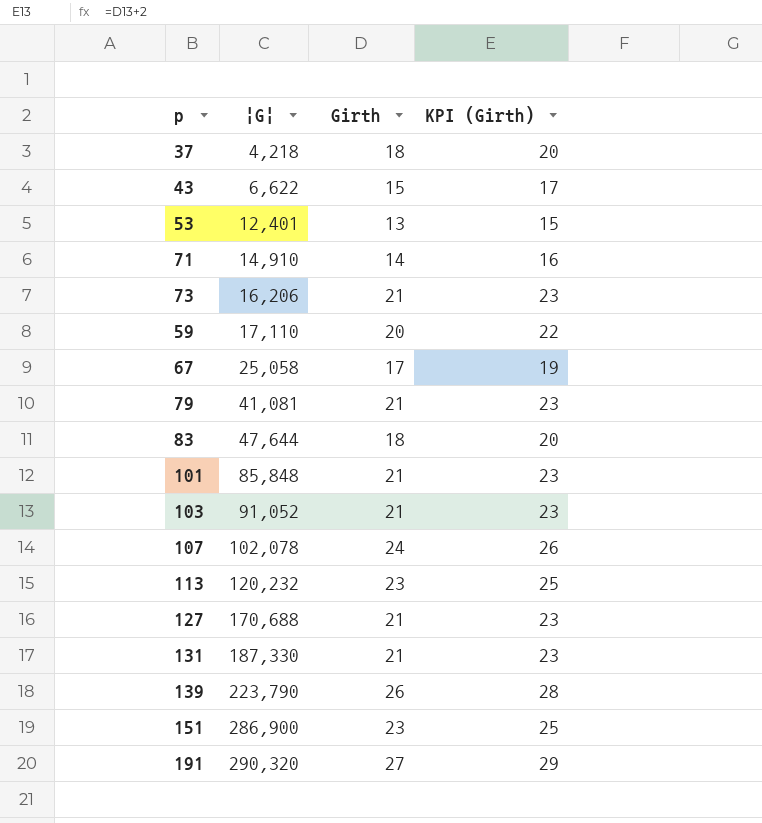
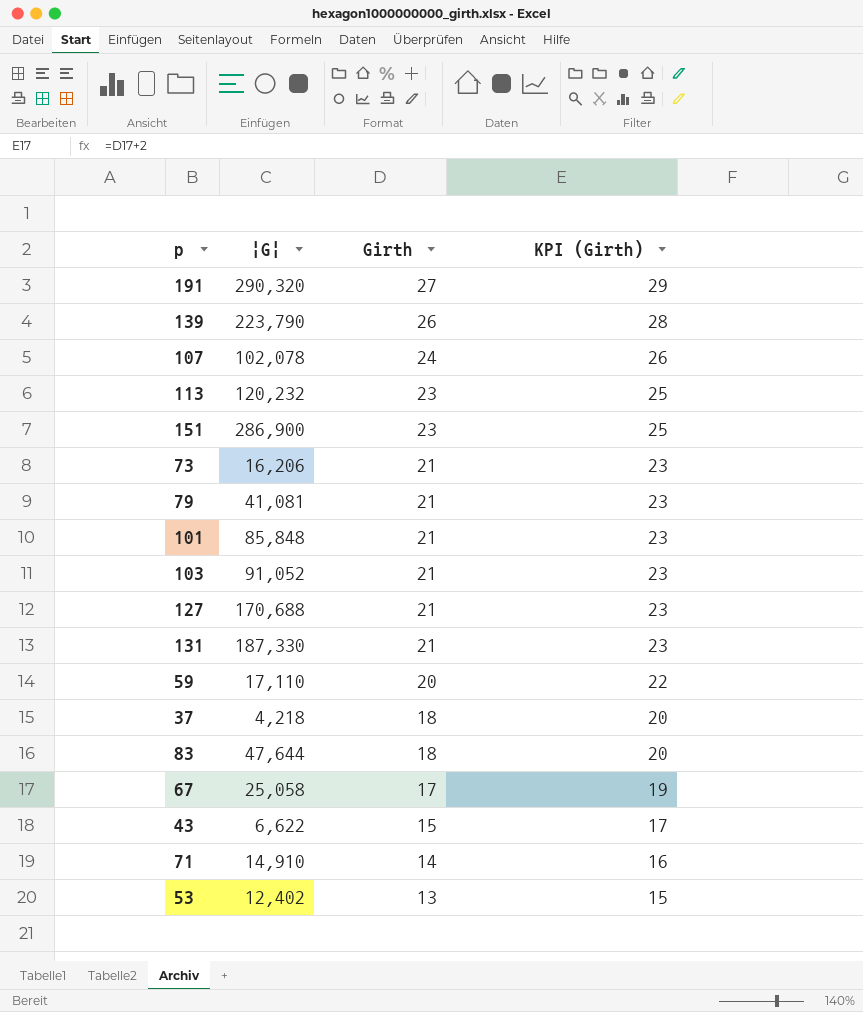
row order: |G| ascending -> Girth descending
53 | |G|: 12,401 -> 12,402

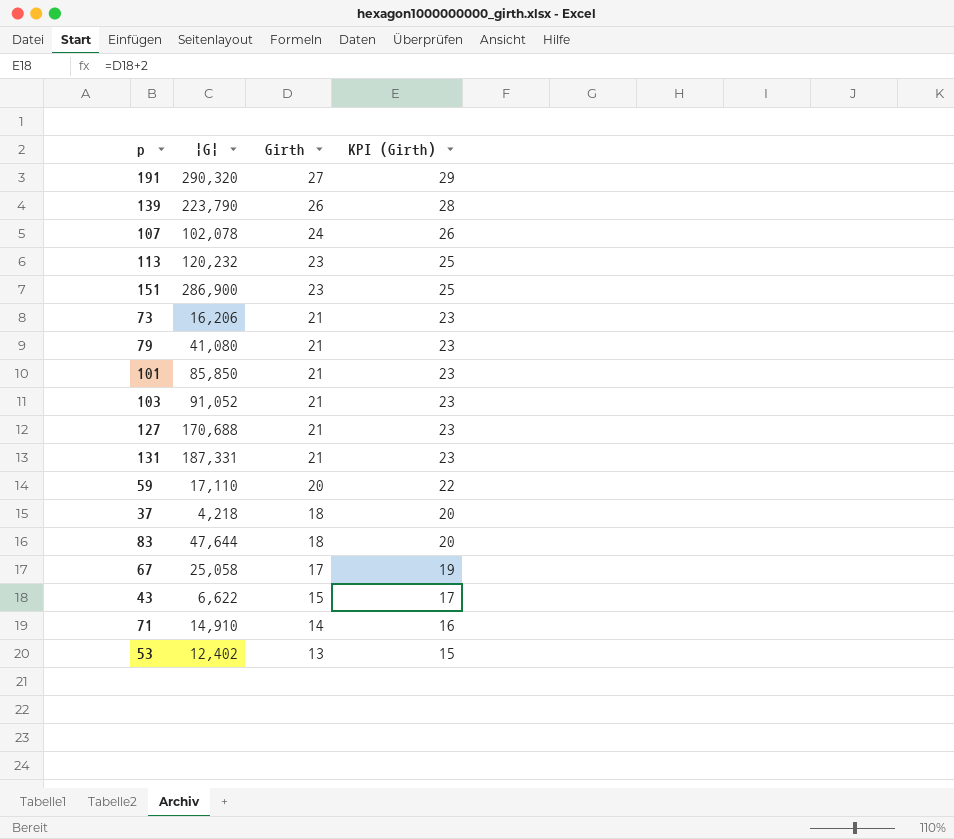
79 | |G|: 41,081 -> 41,080
101 | |G|: 85,848 -> 85,850
131 | |G|: 187,330 -> 187,331

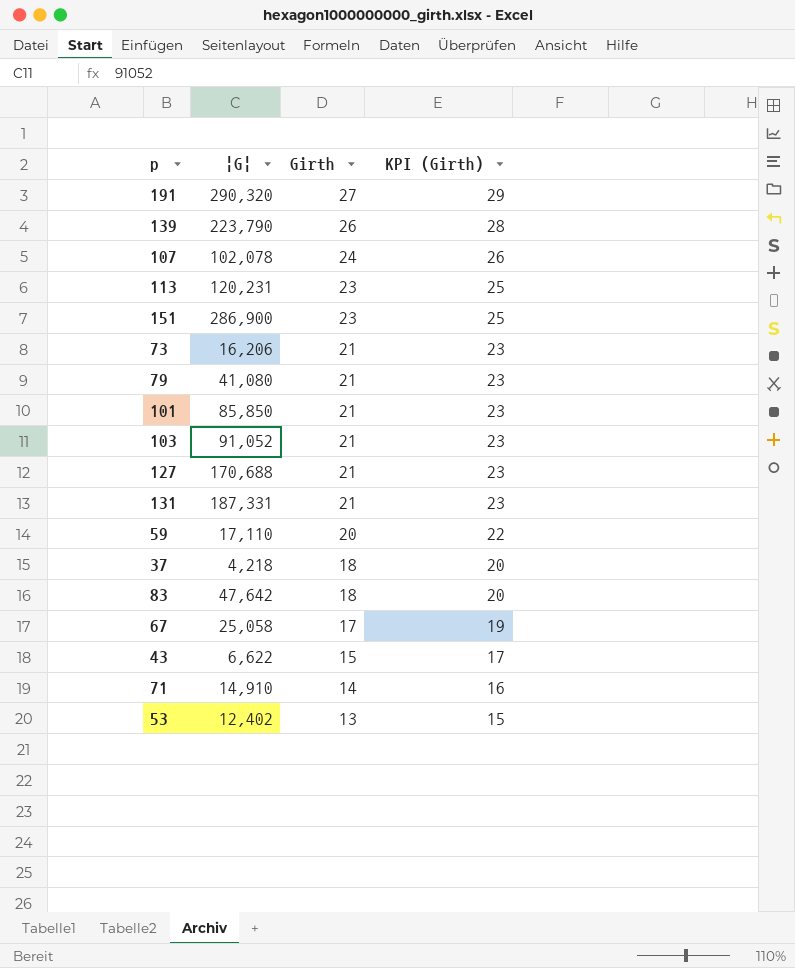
113 | |G|: 120,232 -> 120,231
83 | |G|: 47,644 -> 47,642

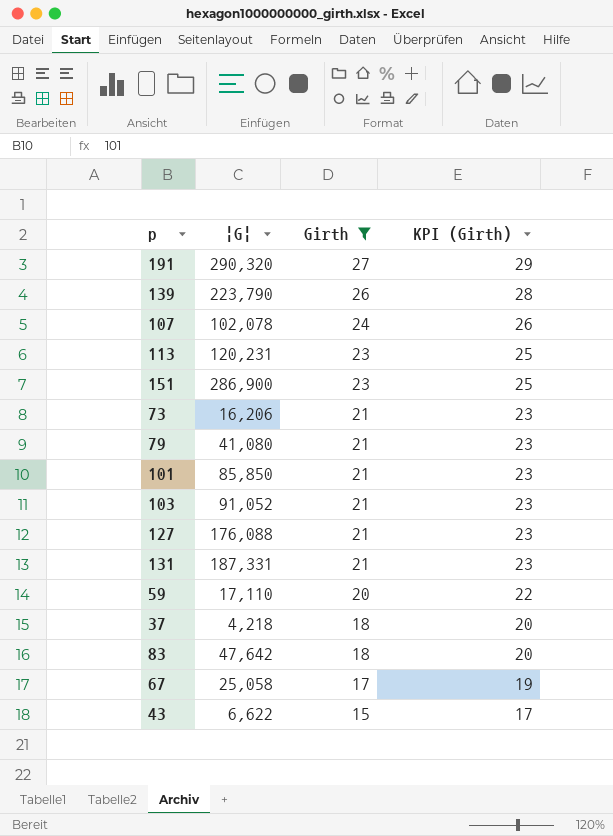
filter: none -> Girth >= 15
127 | |G|: 170,688 -> 176,088

